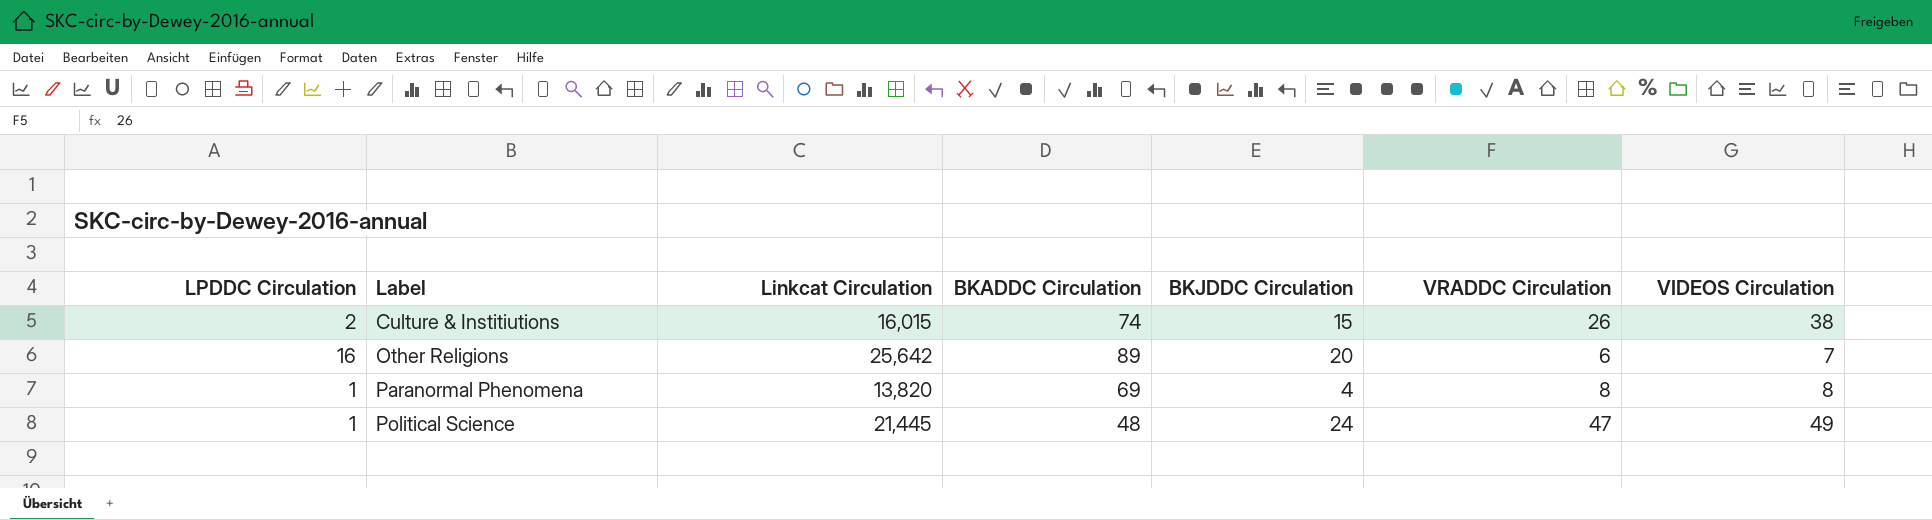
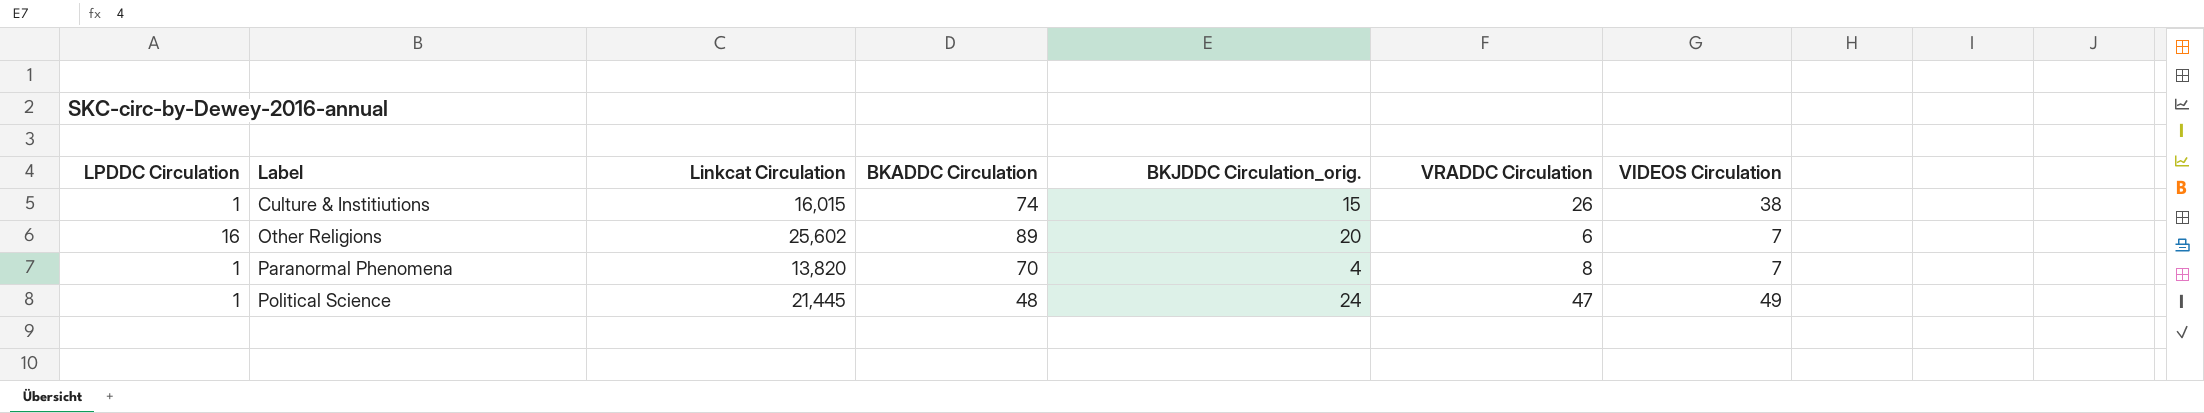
column name: BKJDDC Circulation -> BKJDDC Circulation_orig.
Culture & Institiutions | LPDDC Circulation: 2 -> 1
Other Religions | Linkcat Circulation: 25,642 -> 25,602
Paranormal Phenomena | BKADDC Circulation: 69 -> 70
Paranormal Phenomena | VIDEOS Circulation: 8 -> 7

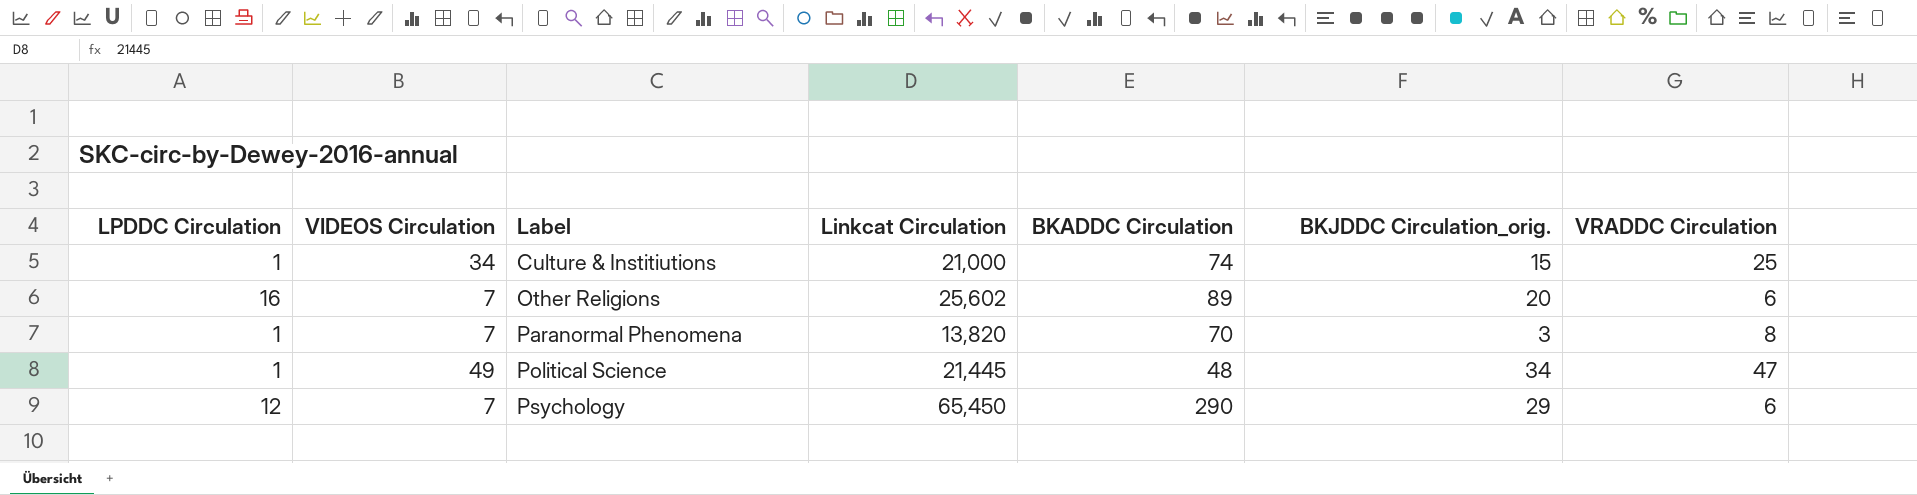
column VIDEOS Circulation | position: 7 -> 2
Culture & Institiutions | VIDEOS Circulation: 38 -> 34
Culture & Institiutions | Linkcat Circulation: 16,015 -> 21,000
Culture & Institiutions | VRADDC Circulation: 26 -> 25
Paranormal Phenomena | BKJDDC Circulation_orig.: 4 -> 3
Political Science | BKJDDC Circulation_orig.: 24 -> 34
row Psychology: none -> 12 | 7 | 65,450 | 290 | 29 | 6

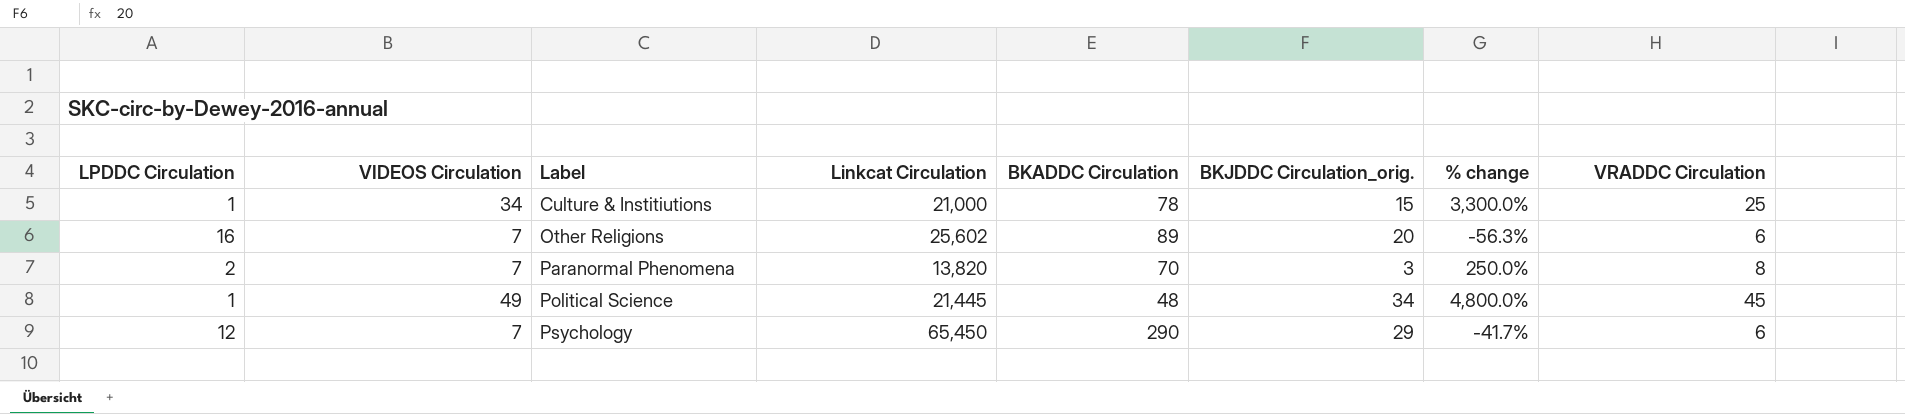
column % change | formula: none -> ([VIDEOS Circulation] - [LPDDC Circulation]) / [LPDDC Circulation]
Culture & Institiutions | BKADDC Circulation: 74 -> 78
Paranormal Phenomena | LPDDC Circulation: 1 -> 2
Political Science | VRADDC Circulation: 47 -> 45

